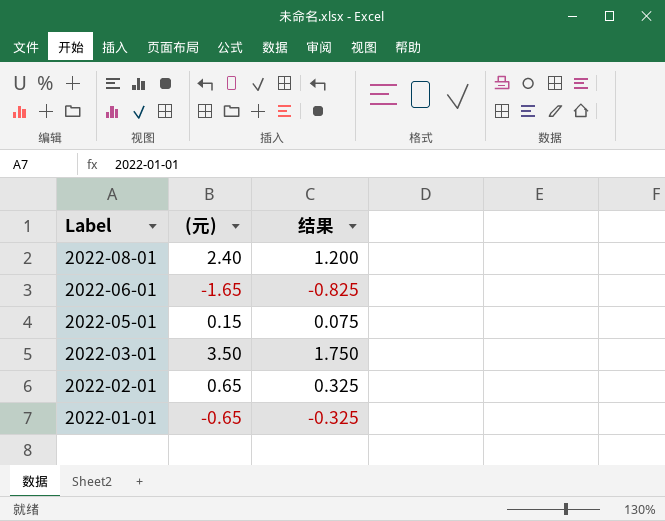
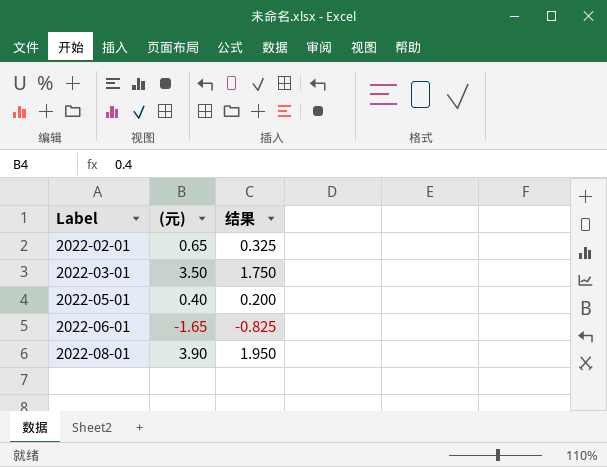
row order: Label descending -> Label ascending
row 2022-01-01: -0.65 | -0.325 -> none
2022-05-01 | (元): 0.15 -> 0.40
2022-05-01 | 结果: 0.075 -> 0.200
2022-08-01 | (元): 2.40 -> 3.90
2022-08-01 | 结果: 1.200 -> 1.950

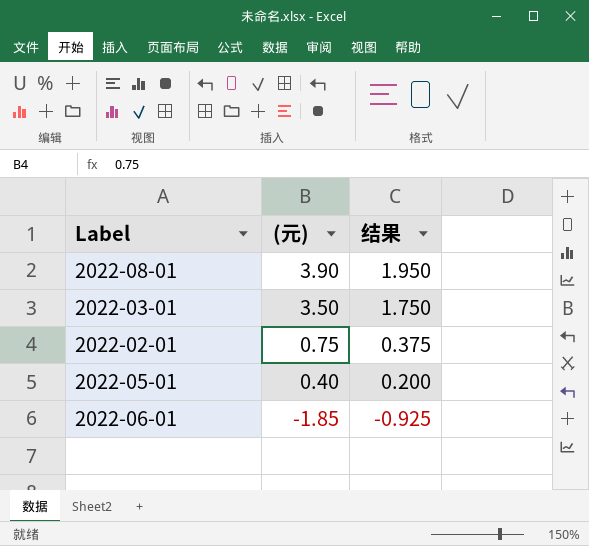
row order: Label ascending -> (元) descending
2022-02-01 | (元): 0.65 -> 0.75
2022-02-01 | 结果: 0.325 -> 0.375
2022-06-01 | (元): -1.65 -> -1.85
2022-06-01 | 结果: -0.825 -> -0.925

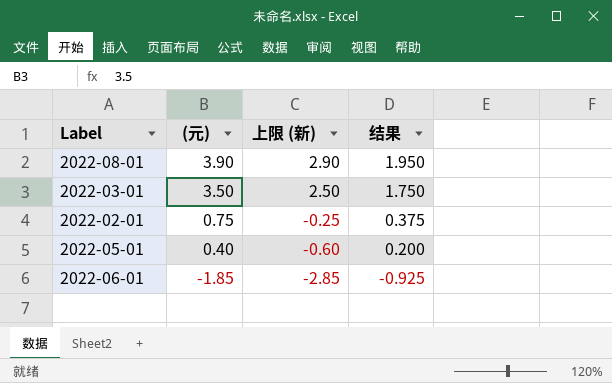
column 上限 (新) | formula: none -> [(元)] - 1

